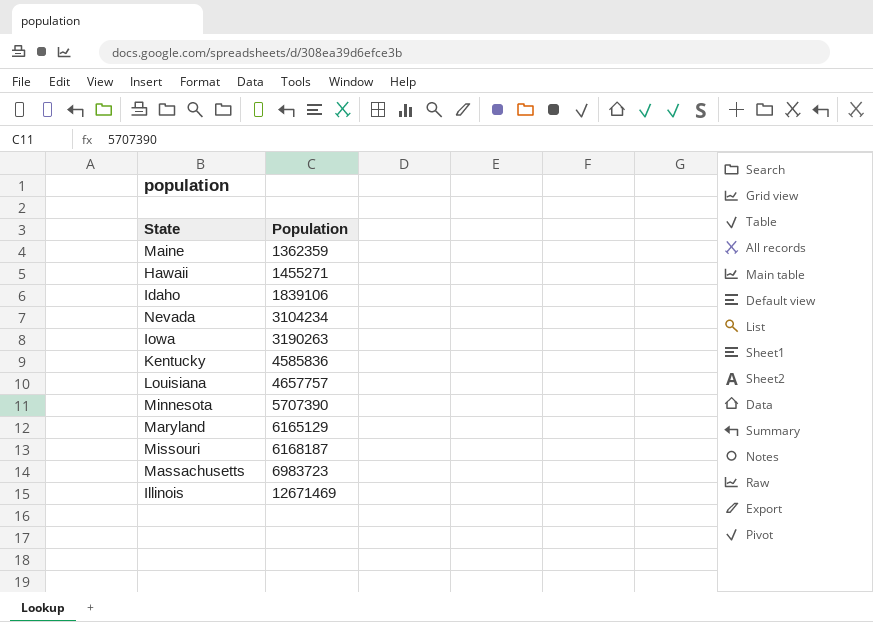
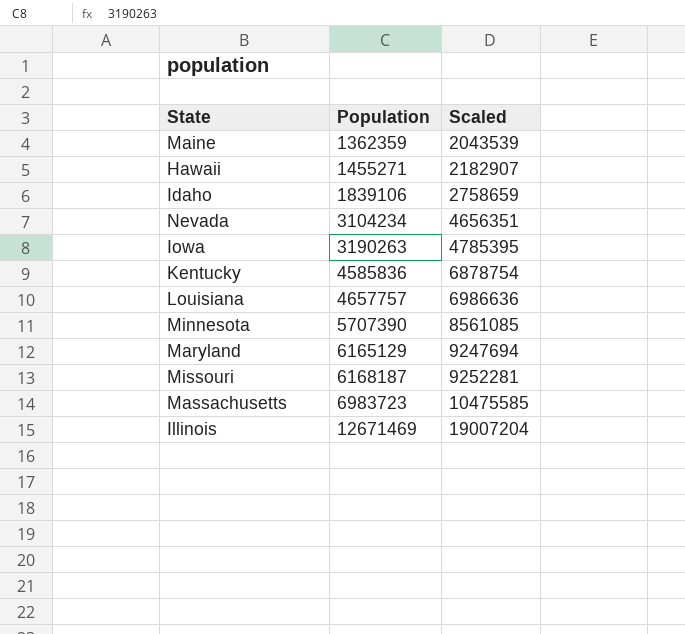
column Scaled | formula: none -> [Population] * 1.5

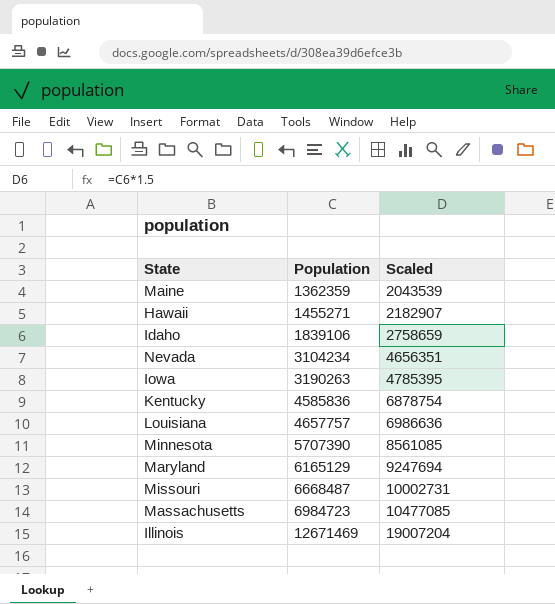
Missouri | Population: 6168187 -> 6668487
Missouri | Scaled: 9252281 -> 10002731
Massachusetts | Population: 6983723 -> 6984723
Massachusetts | Scaled: 10475585 -> 10477085

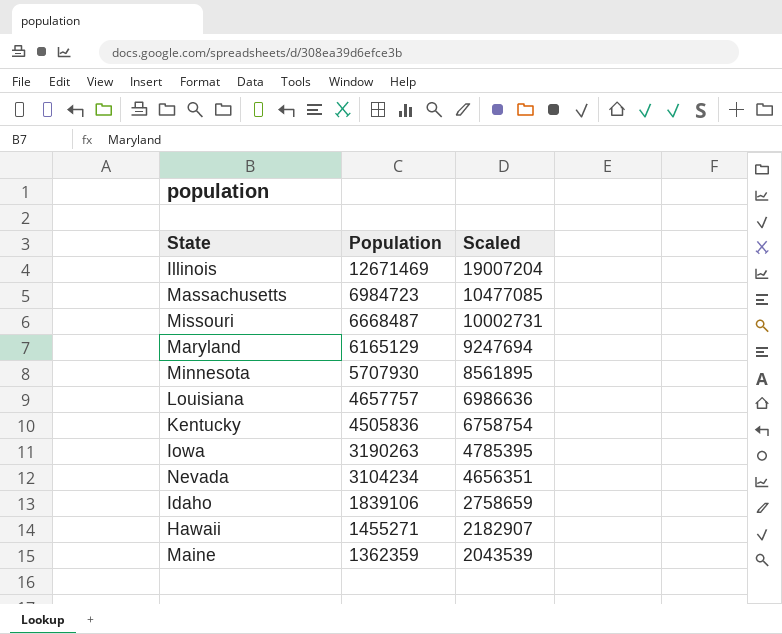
row order: Population ascending -> Population descending
Minnesota | Population: 5707390 -> 5707930
Minnesota | Scaled: 8561085 -> 8561895
Kentucky | Population: 4585836 -> 4505836
Kentucky | Scaled: 6878754 -> 6758754

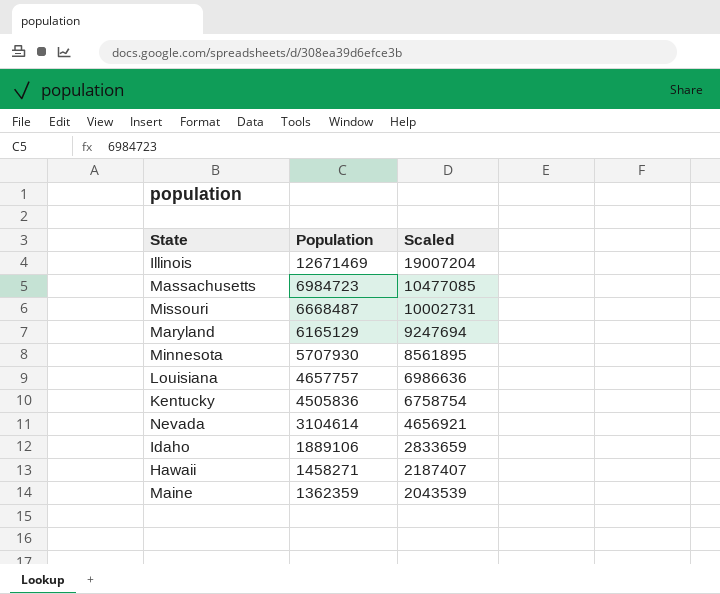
row Iowa: 3190263 | 4785395 -> none
Nevada | Population: 3104234 -> 3104614
Nevada | Scaled: 4656351 -> 4656921
Idaho | Population: 1839106 -> 1889106
Idaho | Scaled: 2758659 -> 2833659
Hawaii | Population: 1455271 -> 1458271
Hawaii | Scaled: 2182907 -> 2187407

